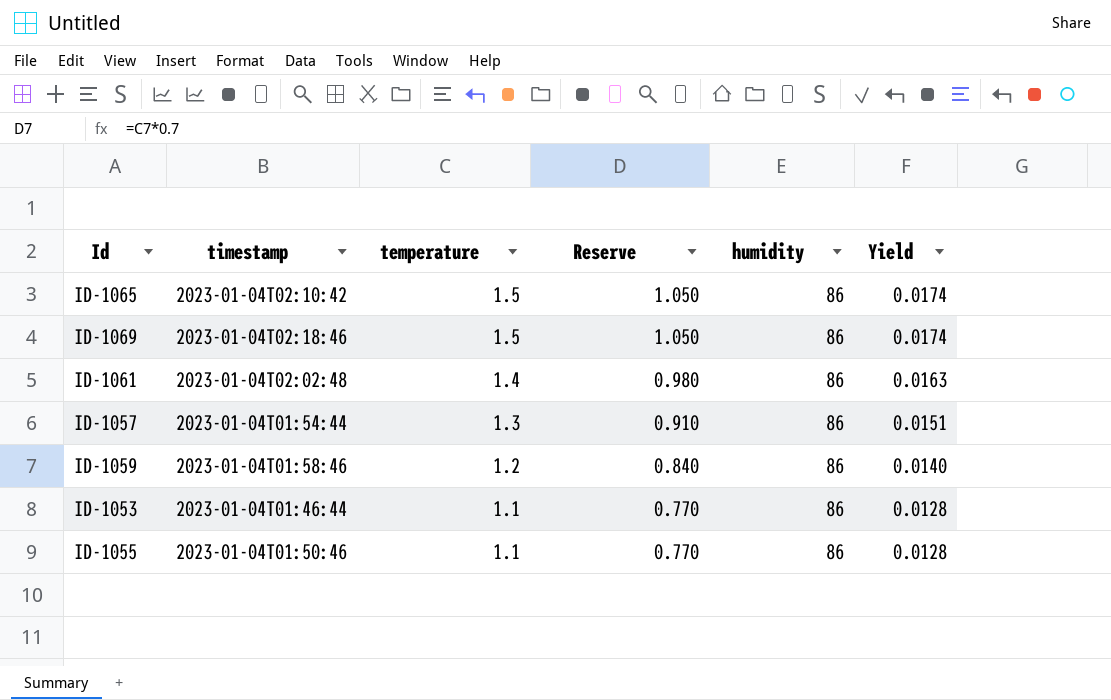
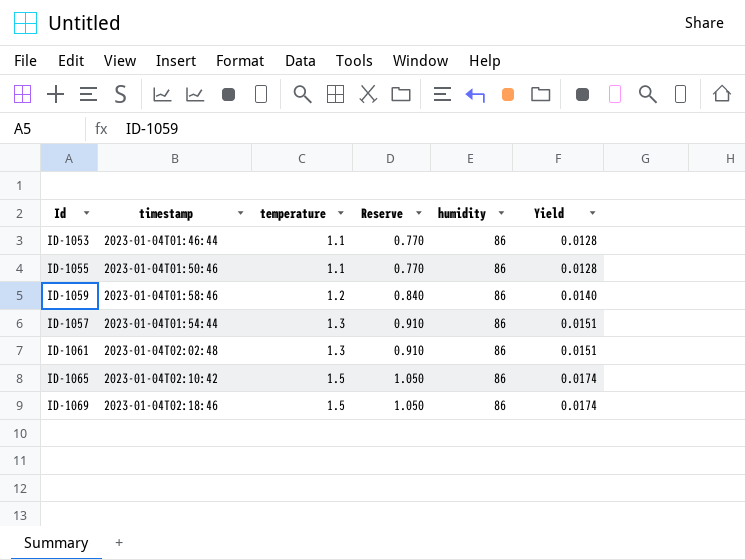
row order: temperature descending -> temperature ascending
ID-1061 | temperature: 1.4 -> 1.3
ID-1061 | Reserve: 0.980 -> 0.910
ID-1061 | Yield: 0.0163 -> 0.0151

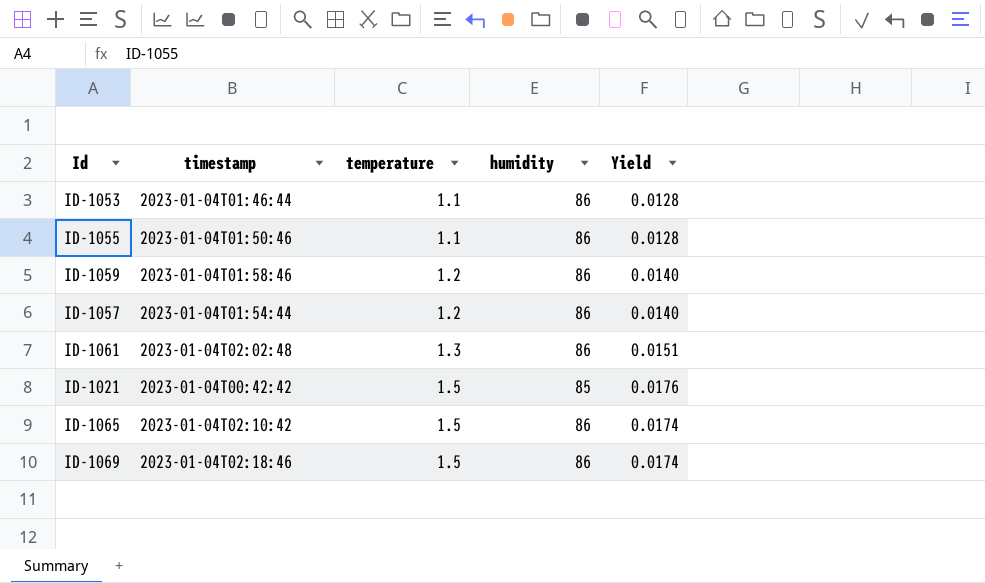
column Reserve | formula: [temperature] * 0.7 -> none
ID-1057 | temperature: 1.3 -> 1.2
ID-1057 | Yield: 0.0151 -> 0.0140
row ID-1021: none -> 2023-01-04T00:42:42 | 1.5 | 85 | 0.0176

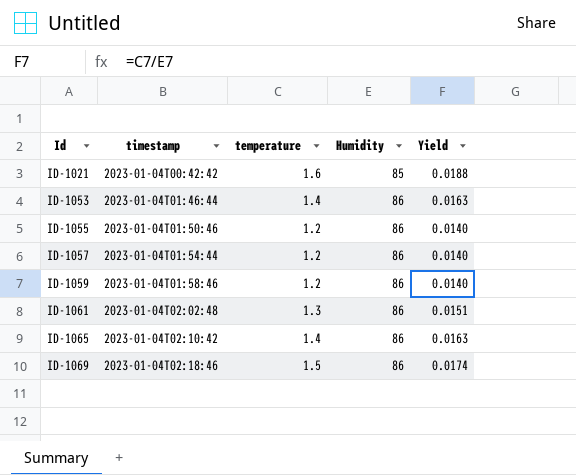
row order: temperature ascending -> Id ascending
column name: humidity -> Humidity
ID-1021 | temperature: 1.5 -> 1.6
ID-1021 | Yield: 0.0176 -> 0.0188
ID-1053 | temperature: 1.1 -> 1.4
ID-1053 | Yield: 0.0128 -> 0.0163
ID-1055 | temperature: 1.1 -> 1.2
ID-1055 | Yield: 0.0128 -> 0.0140
ID-1065 | temperature: 1.5 -> 1.4
ID-1065 | Yield: 0.0174 -> 0.0163

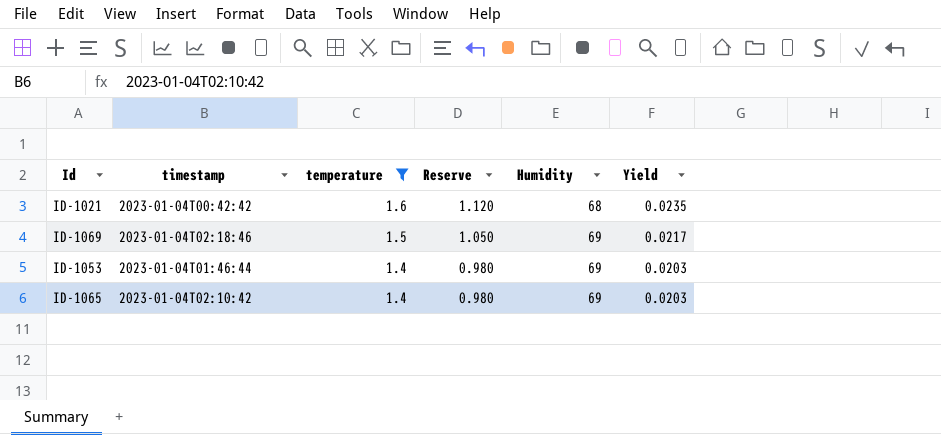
filter: none -> temperature >= 1.4
row order: Id ascending -> temperature descending
column Reserve | formula: none -> [temperature] * 0.7
ID-1021 | Humidity: 85 -> 68
ID-1021 | Yield: 0.0188 -> 0.0235
ID-1069 | Humidity: 86 -> 69
ID-1069 | Yield: 0.0174 -> 0.0217
ID-1053 | Humidity: 86 -> 69
ID-1053 | Yield: 0.0163 -> 0.0203
ID-1065 | Humidity: 86 -> 69
ID-1065 | Yield: 0.0163 -> 0.0203

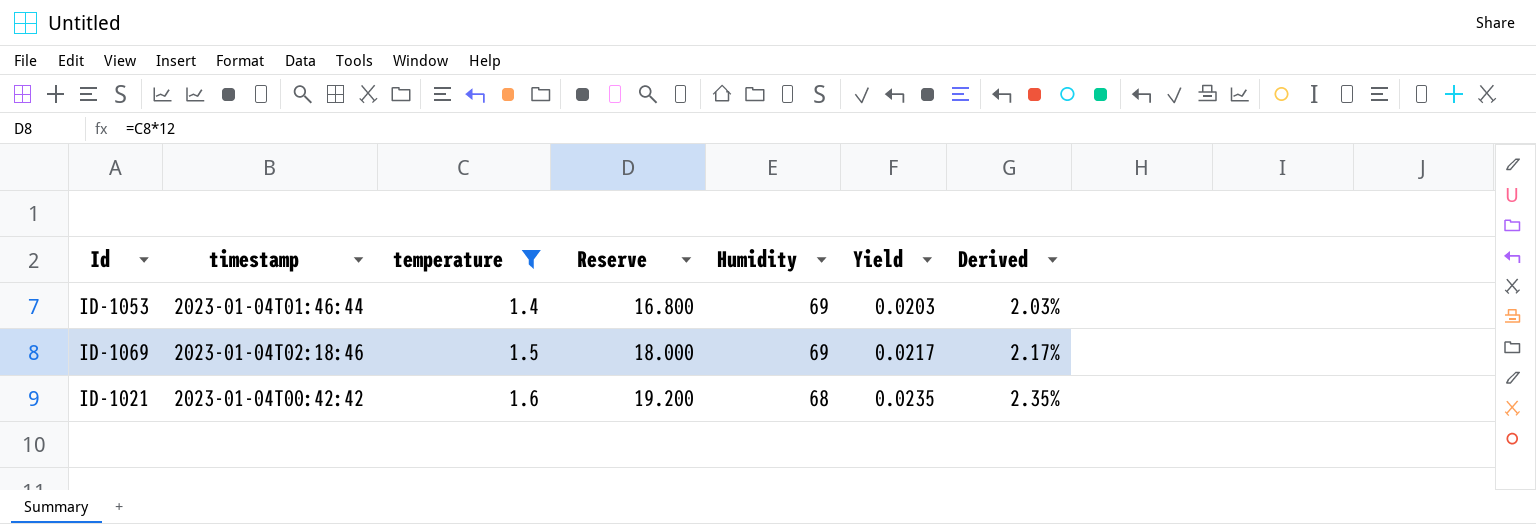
row order: temperature descending -> temperature ascending
column Reserve | formula: [temperature] * 0.7 -> [temperature] * 12
column Derived | formula: none -> [temperature] / [Humidity]
row ID-1065: 2023-01-04T02:10:42 | 1.4 | 0.980 | 69 | 0.0203 -> none

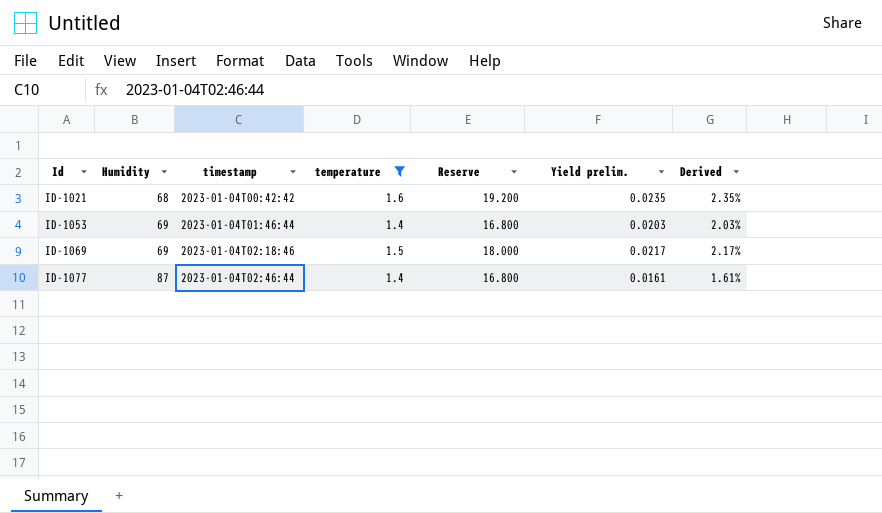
row order: temperature ascending -> Id ascending
column Humidity | position: 5 -> 2
column name: Yield -> Yield prelim.
row ID-1077: none -> 87 | 2023-01-04T02:46:44 | 1.4 | 16.800 | 0.0161 | 1.61%

